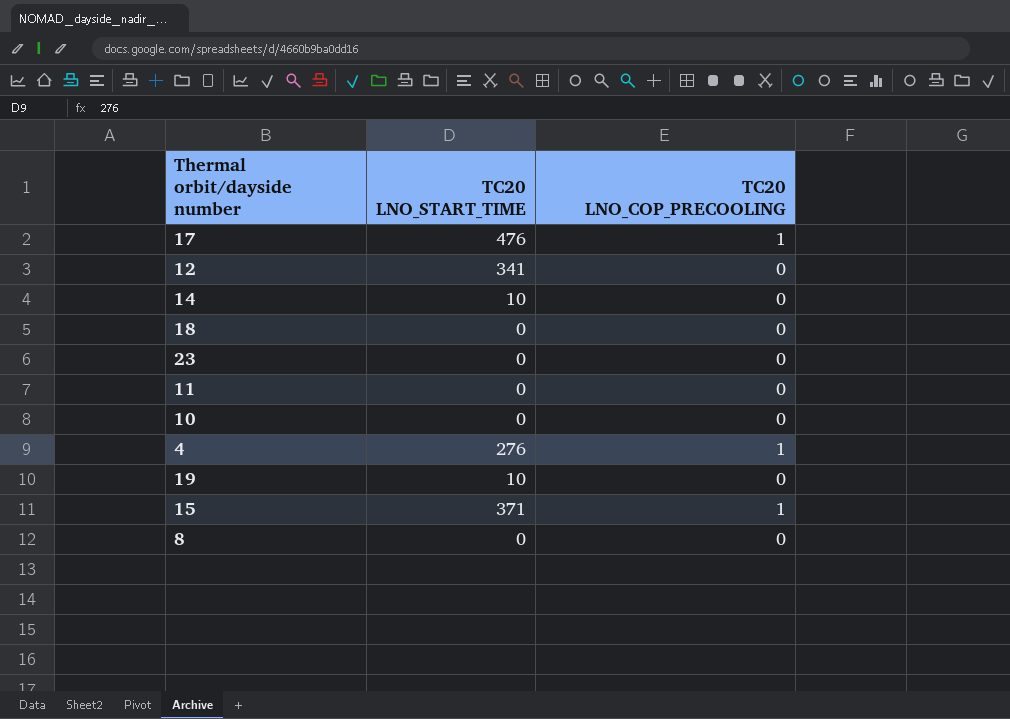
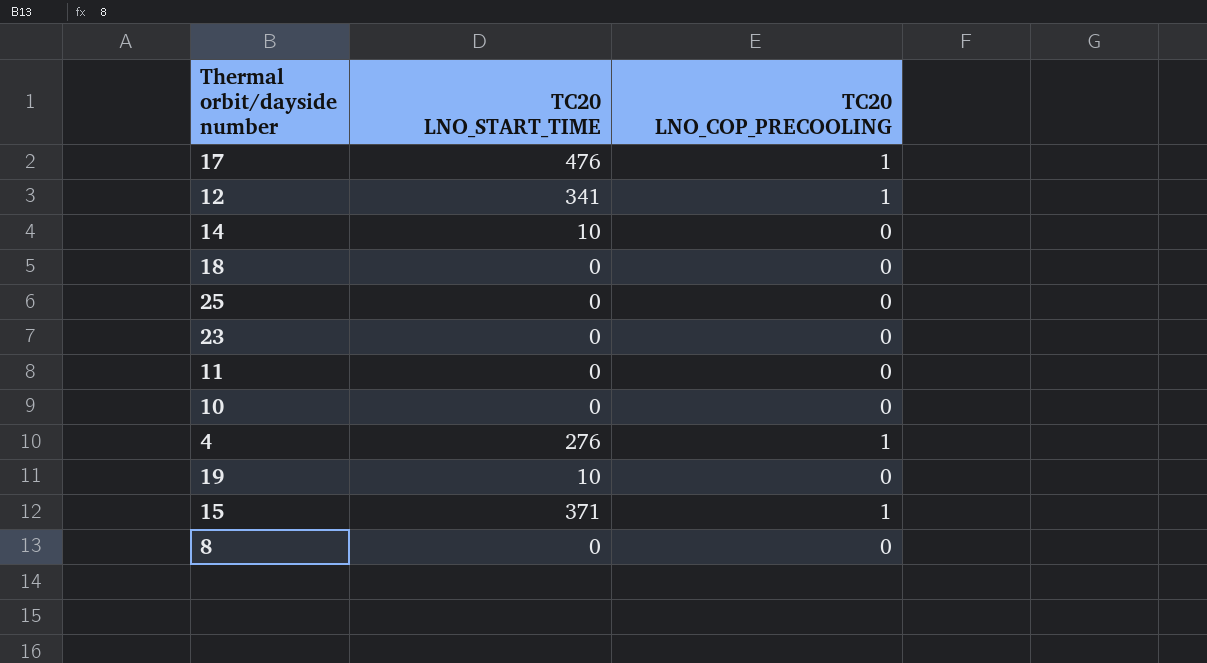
12 | TC20 LNO_COP_PRECOOLING: 0 -> 1
row 25: none -> 0 | 0

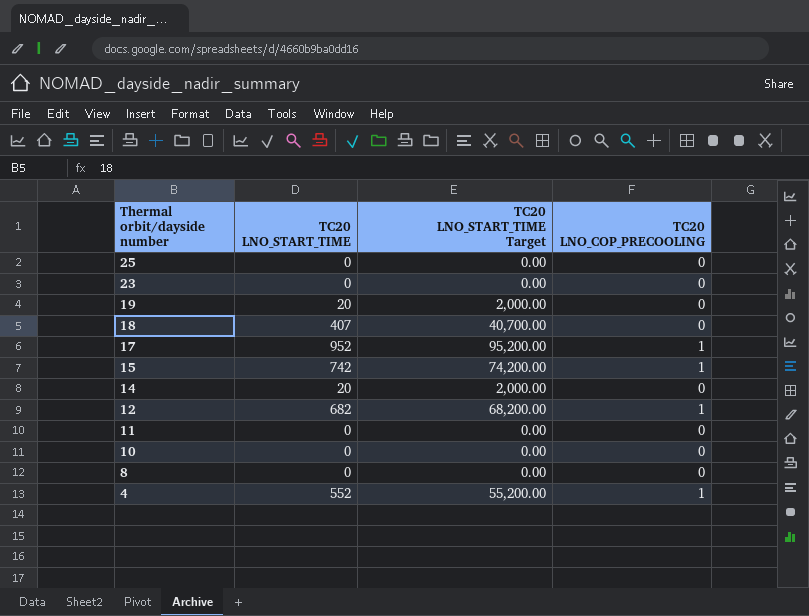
row order: none -> Thermal orbit/dayside number descending
column TC20 LNO_START_TIME Target | formula: none -> [TC20 LNO_START_TIME] * 100
19 | TC20 LNO_START_TIME: 10 -> 20
18 | TC20 LNO_START_TIME: 0 -> 407
17 | TC20 LNO_START_TIME: 476 -> 952
15 | TC20 LNO_START_TIME: 371 -> 742
14 | TC20 LNO_START_TIME: 10 -> 20
12 | TC20 LNO_START_TIME: 341 -> 682
4 | TC20 LNO_START_TIME: 276 -> 552

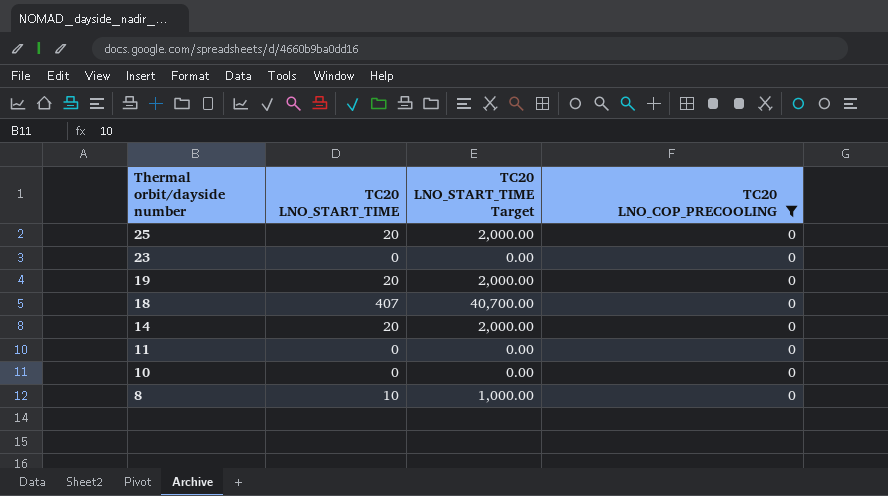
filter: none -> TC20 LNO_COP_PRECOOLING = 0
25 | TC20 LNO_START_TIME: 0 -> 20
25 | TC20 LNO_START_TIME Target: 0.00 -> 2,000.00
8 | TC20 LNO_START_TIME: 0 -> 10
8 | TC20 LNO_START_TIME Target: 0.00 -> 1,000.00

